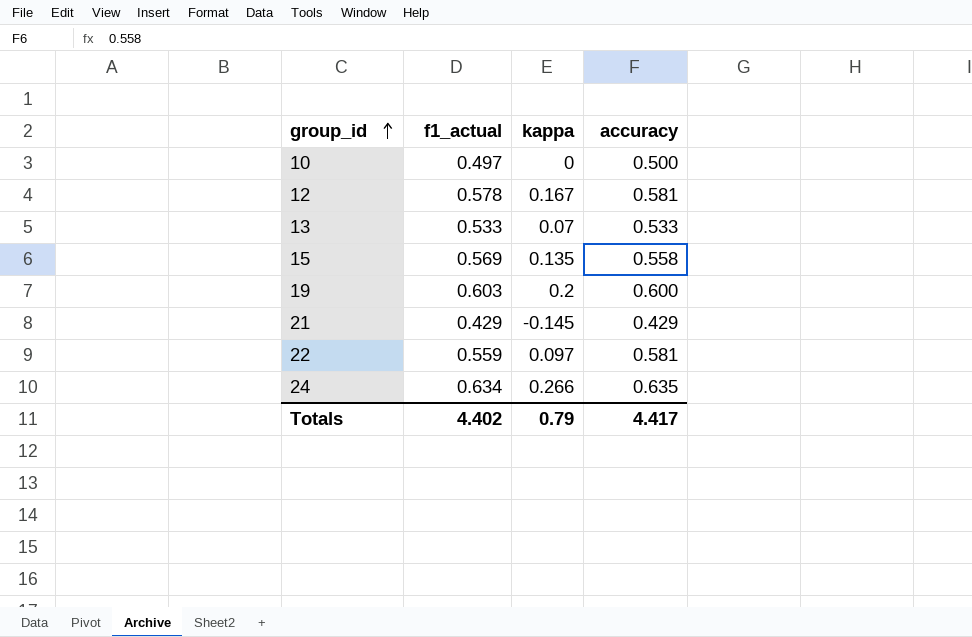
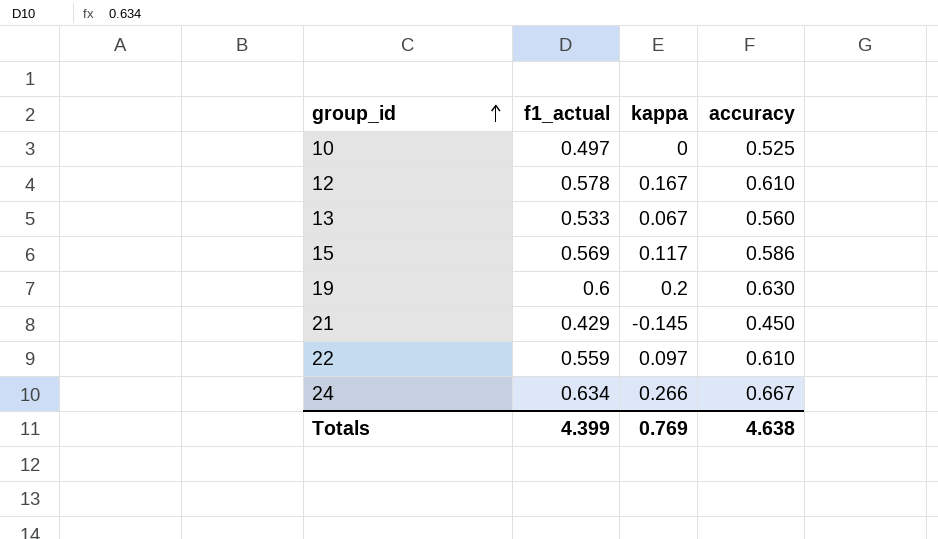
10 | accuracy: 0.500 -> 0.525
12 | accuracy: 0.581 -> 0.610
13 | kappa: 0.07 -> 0.067
13 | accuracy: 0.533 -> 0.560
15 | kappa: 0.135 -> 0.117
15 | accuracy: 0.558 -> 0.586
19 | f1_actual: 0.603 -> 0.6
19 | accuracy: 0.600 -> 0.630
21 | accuracy: 0.429 -> 0.450
22 | accuracy: 0.581 -> 0.610
24 | accuracy: 0.635 -> 0.667
Totals | f1_actual: 4.402 -> 4.399
Totals | kappa: 0.79 -> 0.769
Totals | accuracy: 4.417 -> 4.638

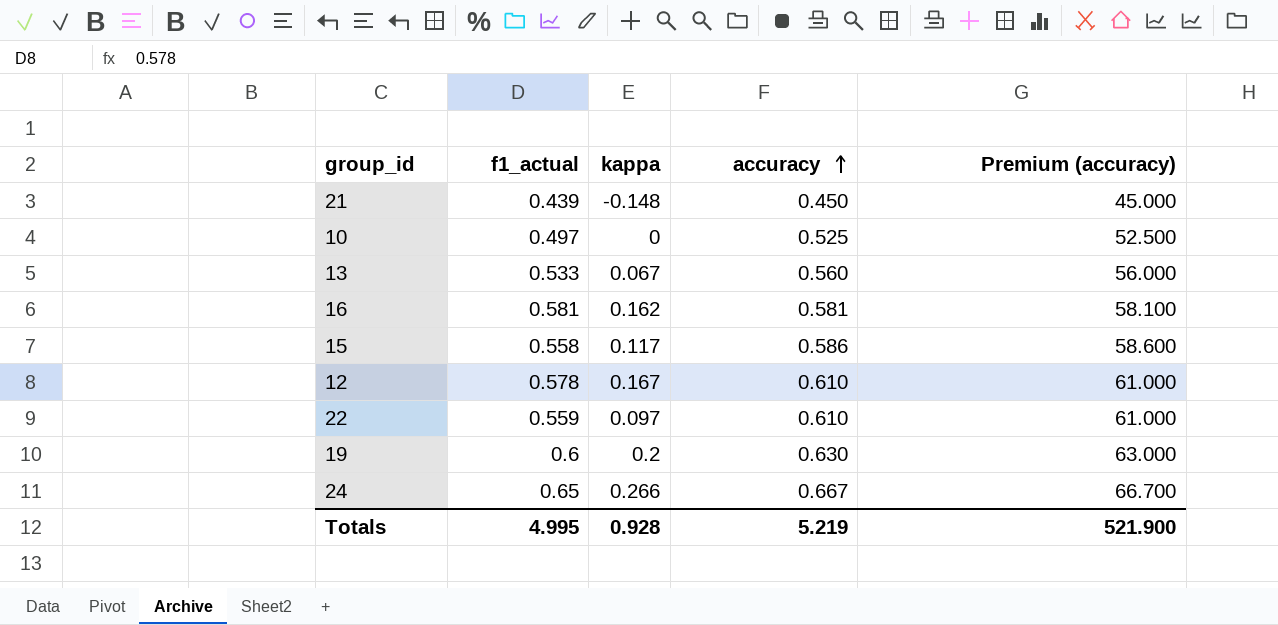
row order: group_id ascending -> accuracy ascending
column Premium (accuracy) | formula: none -> [accuracy] * 100
21 | f1_actual: 0.429 -> 0.439
21 | kappa: -0.145 -> -0.148
row 16: none -> 0.581 | 0.162 | 0.581 | 58.100
15 | f1_actual: 0.569 -> 0.558
24 | f1_actual: 0.634 -> 0.65
Totals | f1_actual: 4.399 -> 4.995
Totals | kappa: 0.769 -> 0.928
Totals | accuracy: 4.638 -> 5.219

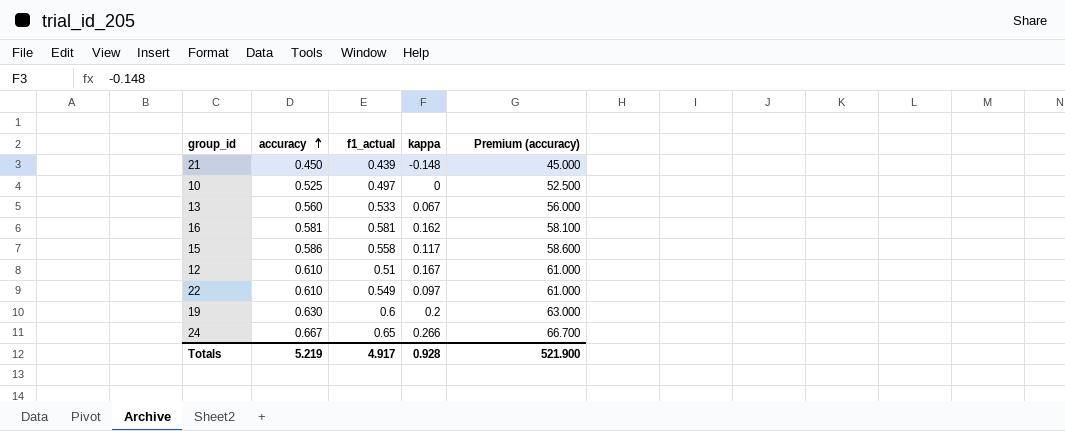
column accuracy | position: 4 -> 2
12 | f1_actual: 0.578 -> 0.51
22 | f1_actual: 0.559 -> 0.549
Totals | f1_actual: 4.995 -> 4.917

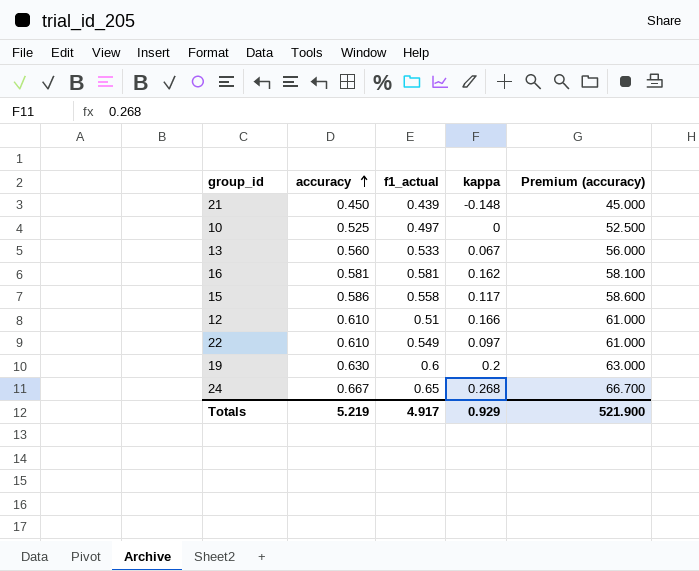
12 | kappa: 0.167 -> 0.166
24 | kappa: 0.266 -> 0.268
Totals | kappa: 0.928 -> 0.929

